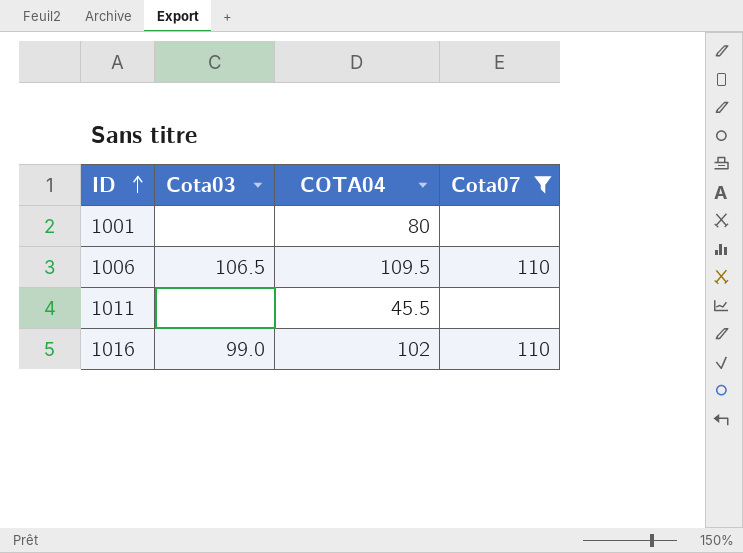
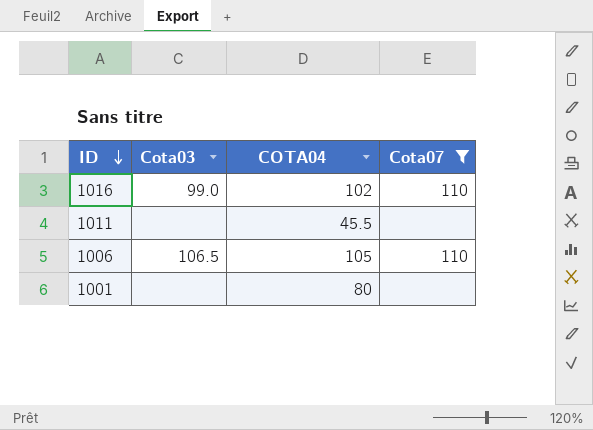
row order: ID ascending -> ID descending
1006 | COTA04: 109.5 -> 105

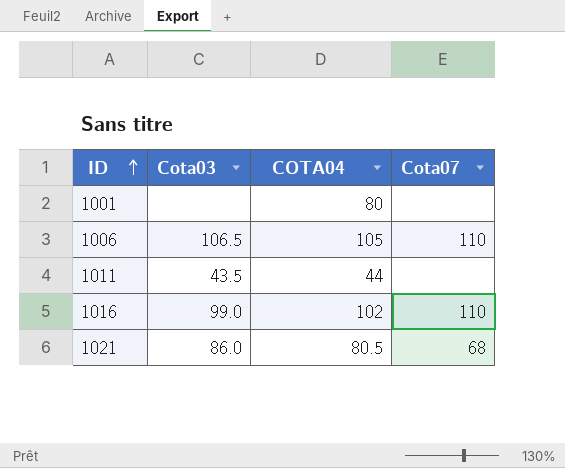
filter: Cota07 != 68 -> none
row order: ID descending -> ID ascending
1011 | Cota03: none -> 43.5
1011 | COTA04: 45.5 -> 44

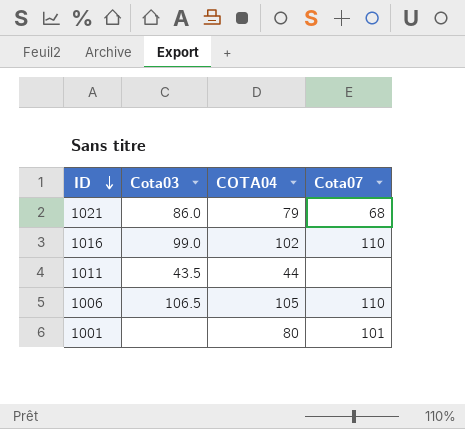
row order: ID ascending -> ID descending
1021 | COTA04: 80.5 -> 79
1001 | Cota07: none -> 101

